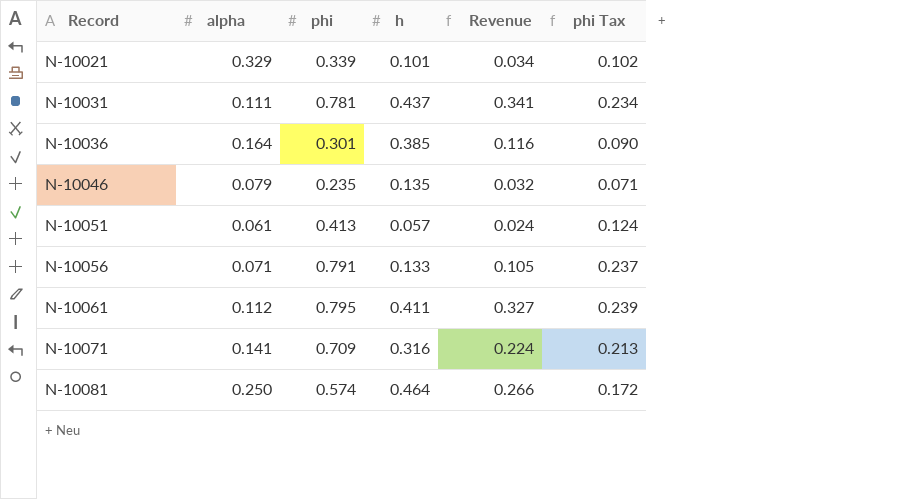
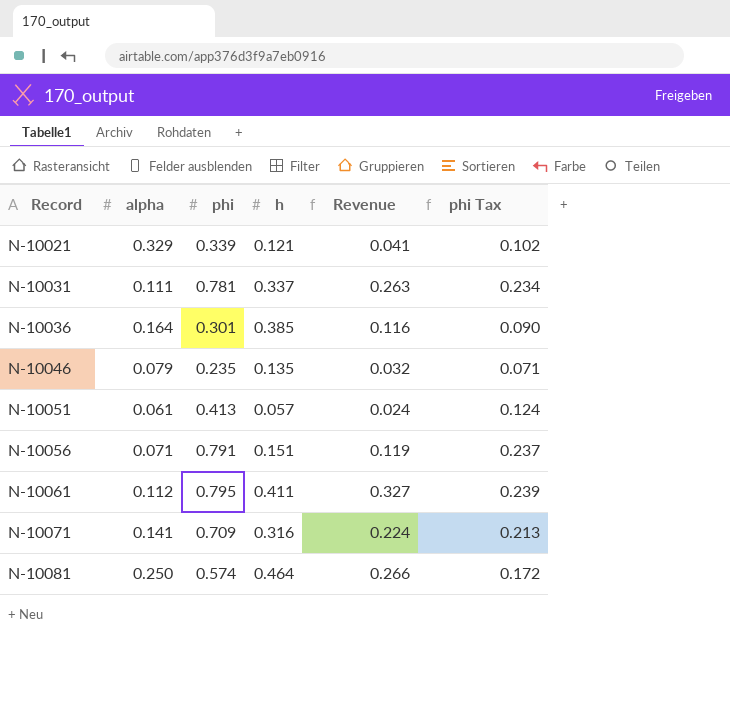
N-10021 | h: 0.101 -> 0.121
N-10021 | Revenue: 0.034 -> 0.041
N-10031 | h: 0.437 -> 0.337
N-10031 | Revenue: 0.341 -> 0.263
N-10056 | h: 0.133 -> 0.151
N-10056 | Revenue: 0.105 -> 0.119

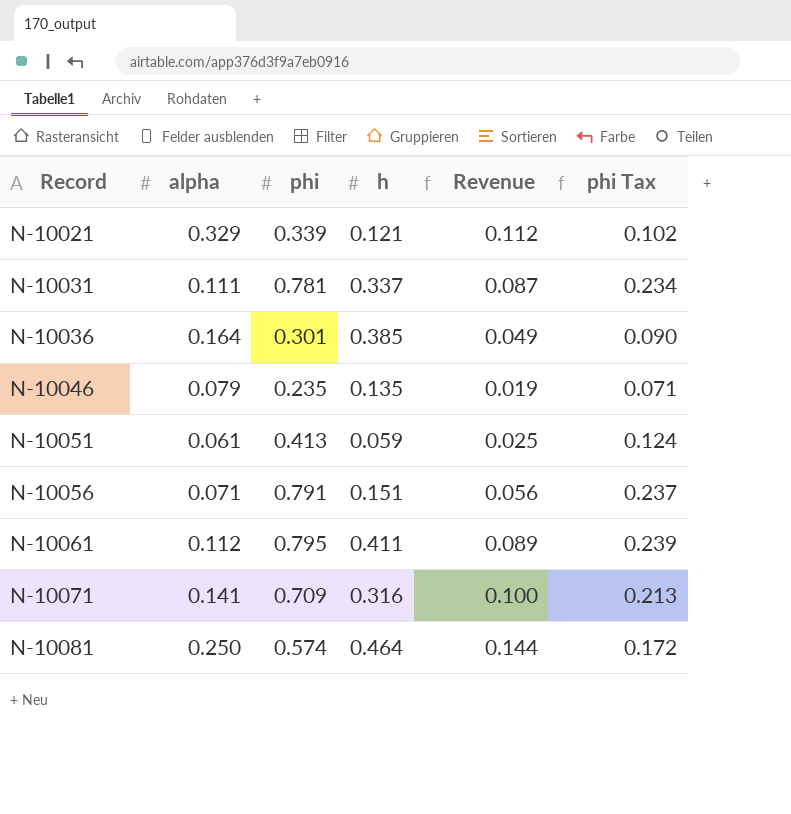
column Revenue | formula: [phi] * [h] -> [alpha] * [phi]
N-10051 | h: 0.057 -> 0.059

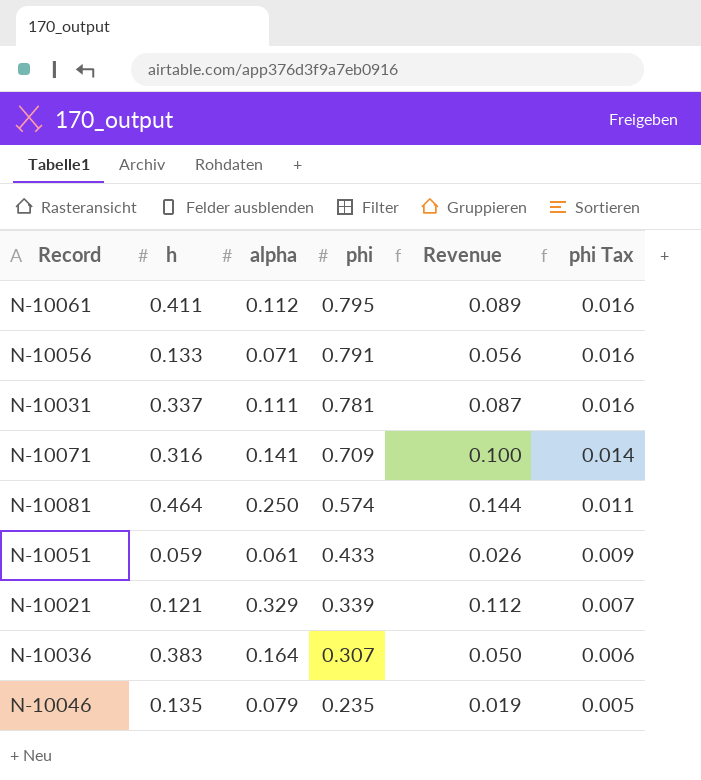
row order: Record ascending -> phi descending
column h | position: 4 -> 2
column phi Tax | formula: [phi] * 0.3 -> [phi] * 0.02
N-10056 | h: 0.151 -> 0.133
N-10051 | phi: 0.413 -> 0.433
N-10051 | Revenue: 0.025 -> 0.026
N-10036 | h: 0.385 -> 0.383
N-10036 | phi: 0.301 -> 0.307
N-10036 | Revenue: 0.049 -> 0.050

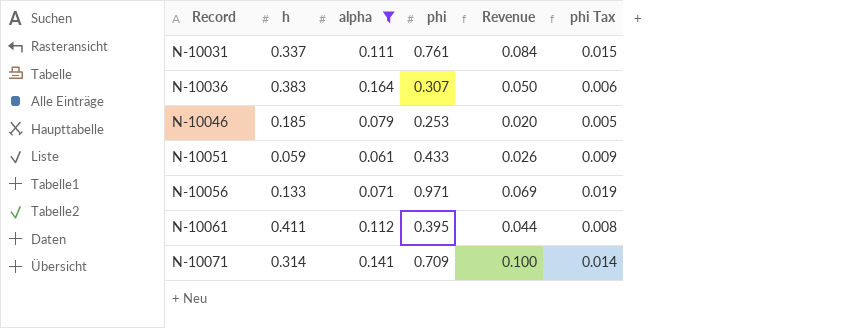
filter: none -> alpha <= 0.164
row order: phi descending -> Record ascending
N-10031 | phi: 0.781 -> 0.761
N-10031 | Revenue: 0.087 -> 0.084
N-10031 | phi Tax: 0.016 -> 0.015
N-10046 | h: 0.135 -> 0.185
N-10046 | phi: 0.235 -> 0.253
N-10046 | Revenue: 0.019 -> 0.020
N-10056 | phi: 0.791 -> 0.971
N-10056 | Revenue: 0.056 -> 0.069
N-10056 | phi Tax: 0.016 -> 0.019
N-10061 | phi: 0.795 -> 0.395
N-10061 | Revenue: 0.089 -> 0.044
N-10061 | phi Tax: 0.016 -> 0.008
N-10071 | h: 0.316 -> 0.314

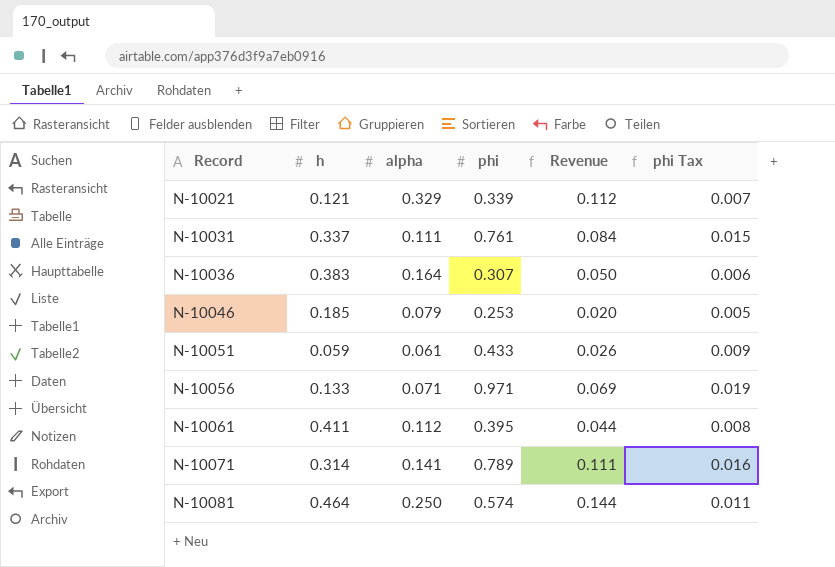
filter: alpha <= 0.164 -> none
N-10071 | phi: 0.709 -> 0.789
N-10071 | Revenue: 0.100 -> 0.111
N-10071 | phi Tax: 0.014 -> 0.016

